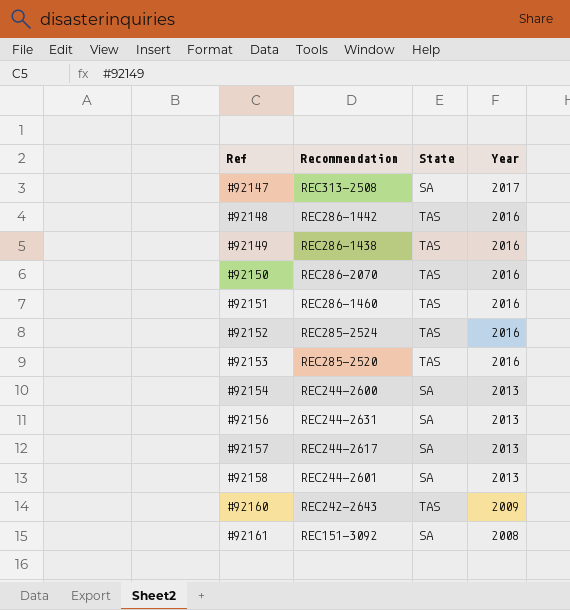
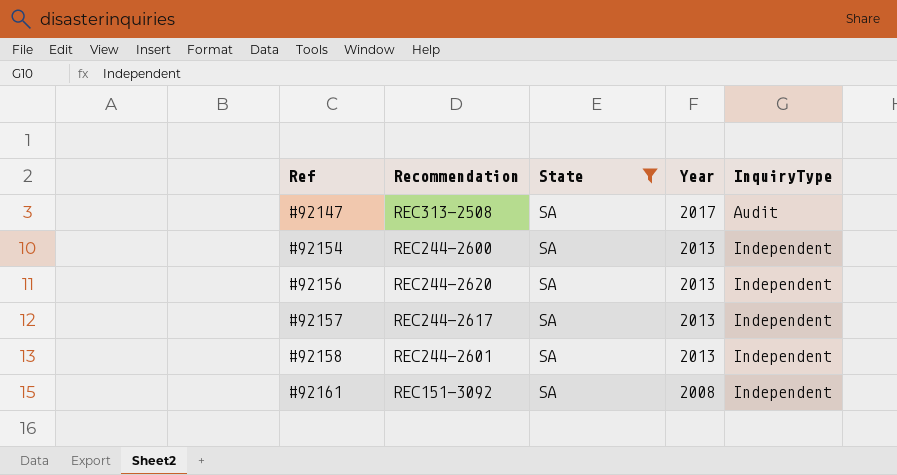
filter: none -> State = SA
column InquiryType | position: none -> 5
#92156 | Recommendation: REC244-2631 -> REC244-2620

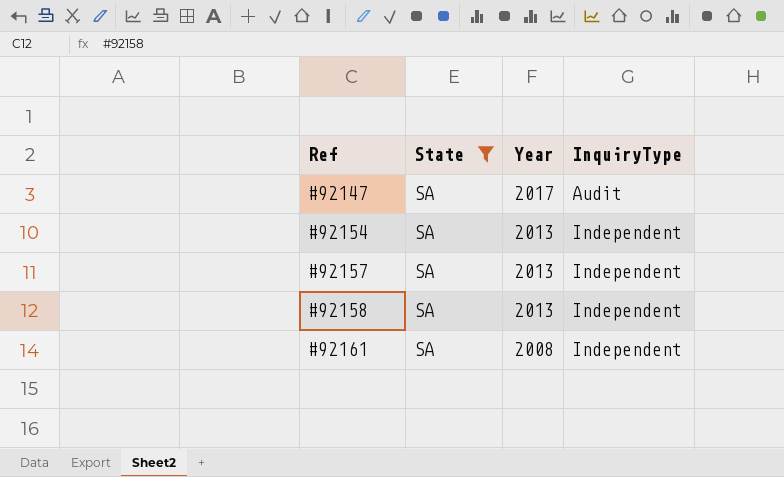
column Recommendation | position: 2 -> none
row #92156: REC244-2620 | SA | 2013 | Independent -> none

